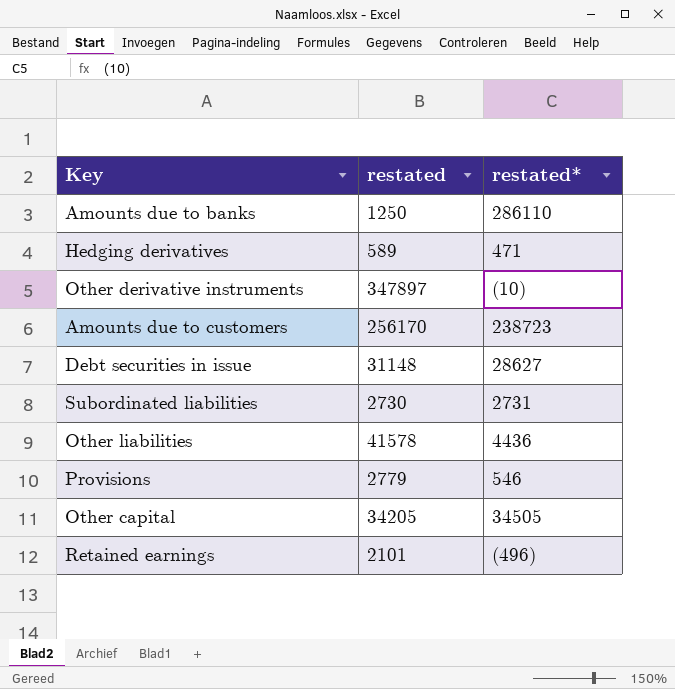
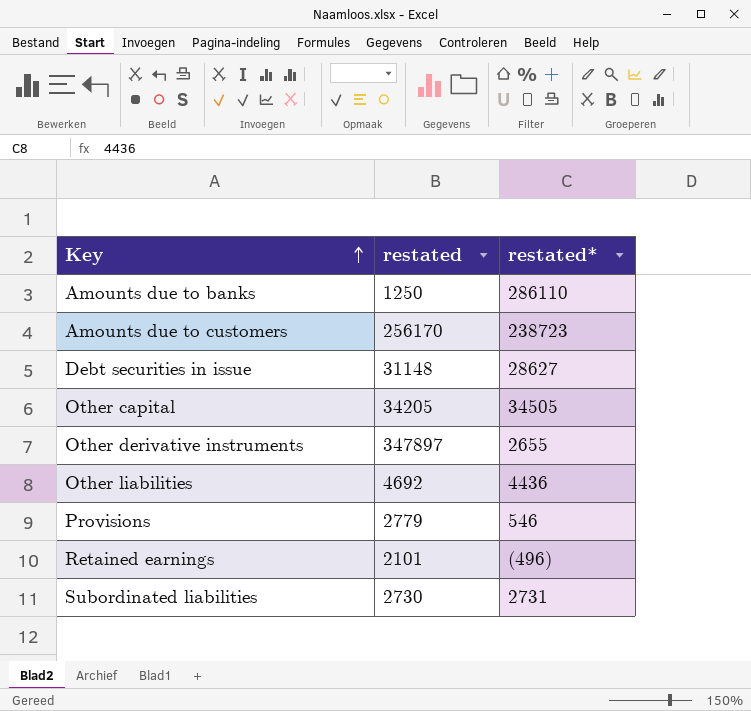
row order: none -> Key ascending
row Hedging derivatives: 589 | 471 -> none
Other derivative instruments | restated*: (10) -> 2655
Other liabilities | restated: 41578 -> 4692

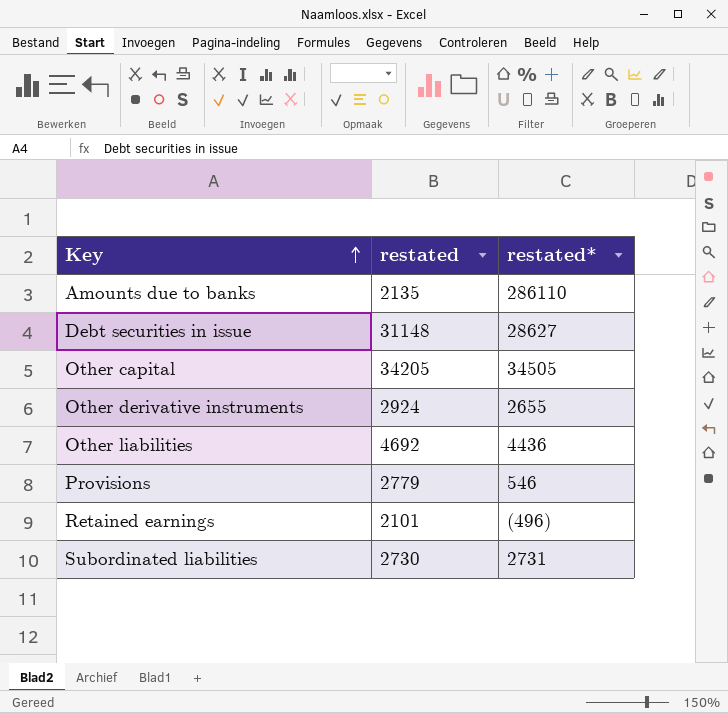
row Amounts due to customers: 256170 | 238723 -> none
Amounts due to banks | restated: 1250 -> 2135
Other derivative instruments | restated: 347897 -> 2924

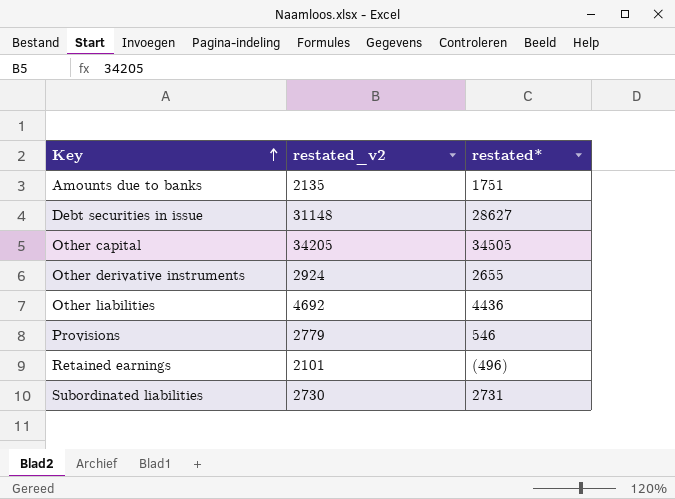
column name: restated -> restated_v2
Amounts due to banks | restated*: 286110 -> 1751

